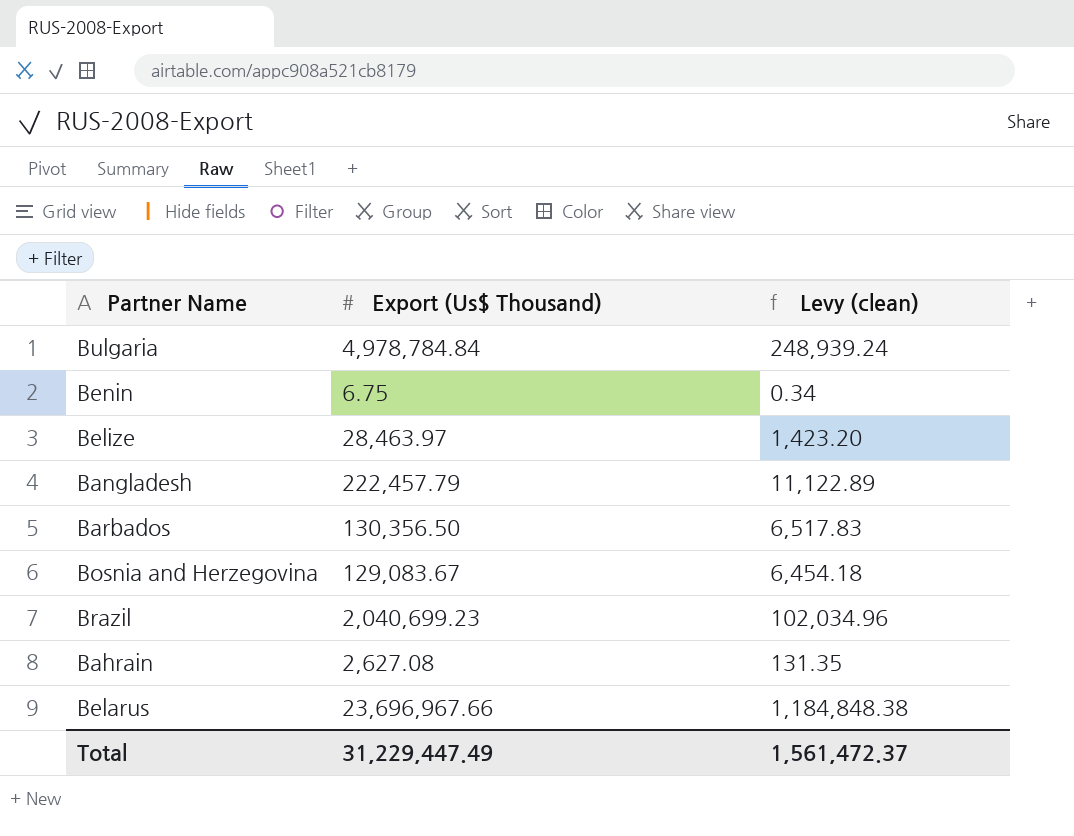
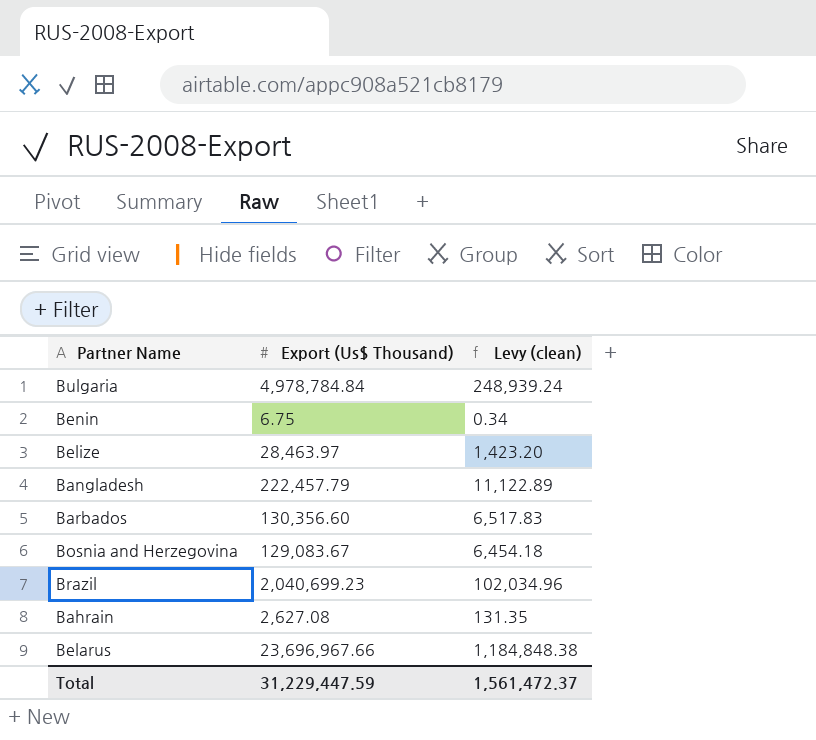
Barbados | Export (Us$ Thousand): 130,356.50 -> 130,356.60
Total | Export (Us$ Thousand): 31,229,447.49 -> 31,229,447.59

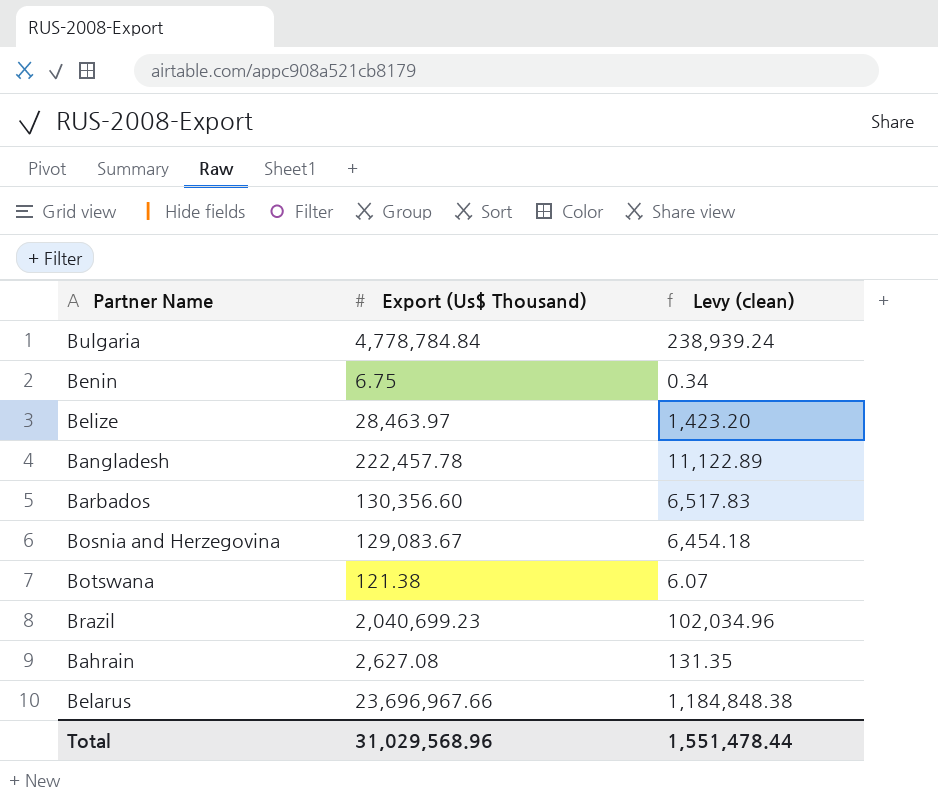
Bulgaria | Export (Us$ Thousand): 4,978,784.84 -> 4,778,784.84
Bulgaria | Levy (clean): 248,939.24 -> 238,939.24
Bangladesh | Export (Us$ Thousand): 222,457.79 -> 222,457.78
row Botswana: none -> 121.38 | 6.07
Total | Export (Us$ Thousand): 31,229,447.59 -> 31,029,568.96
Total | Levy (clean): 1,561,472.37 -> 1,551,478.44

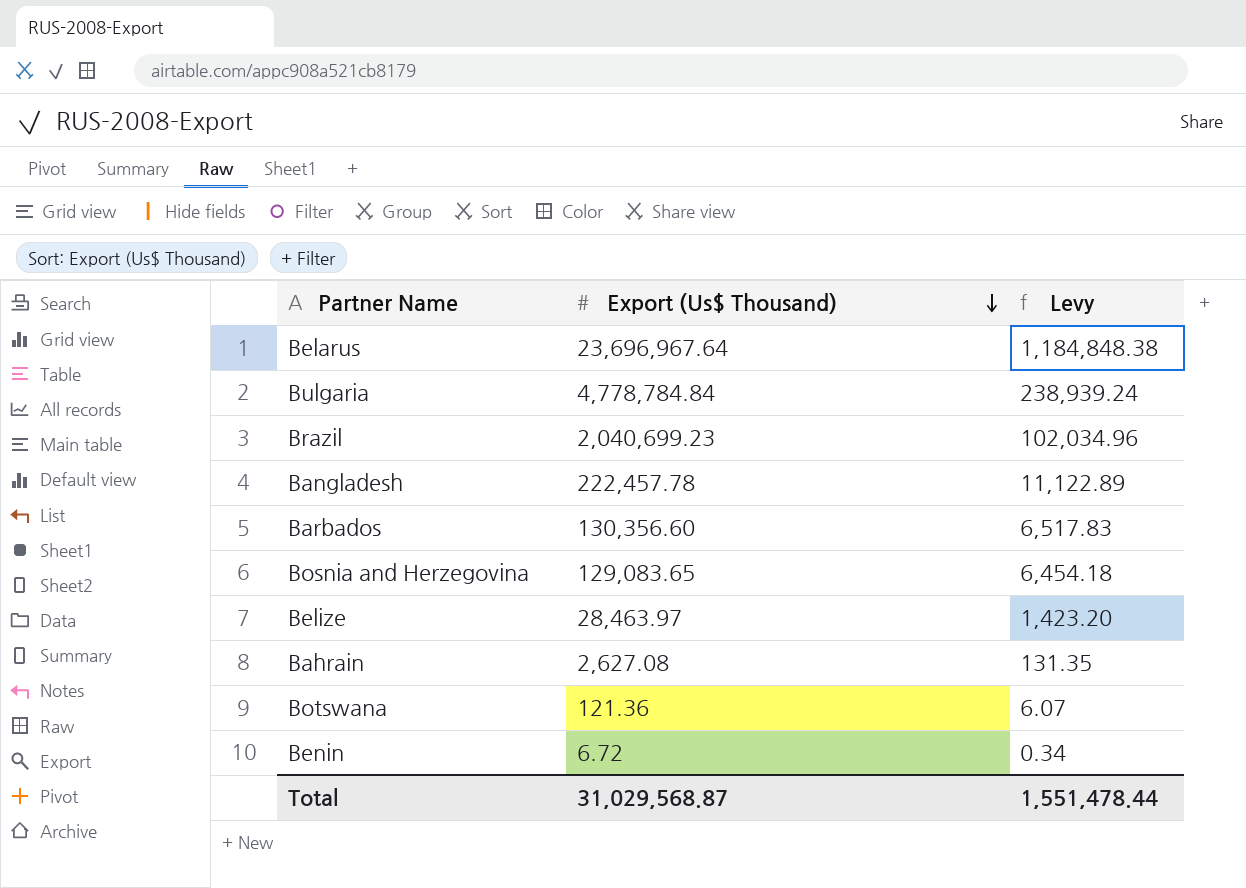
row order: none -> Export (Us$ Thousand) descending
column name: Levy (clean) -> Levy
Belarus | Export (Us$ Thousand): 23,696,967.66 -> 23,696,967.64
Bosnia and Herzegovina | Export (Us$ Thousand): 129,083.67 -> 129,083.65
Botswana | Export (Us$ Thousand): 121.38 -> 121.36
Benin | Export (Us$ Thousand): 6.75 -> 6.72
Total | Export (Us$ Thousand): 31,029,568.96 -> 31,029,568.87

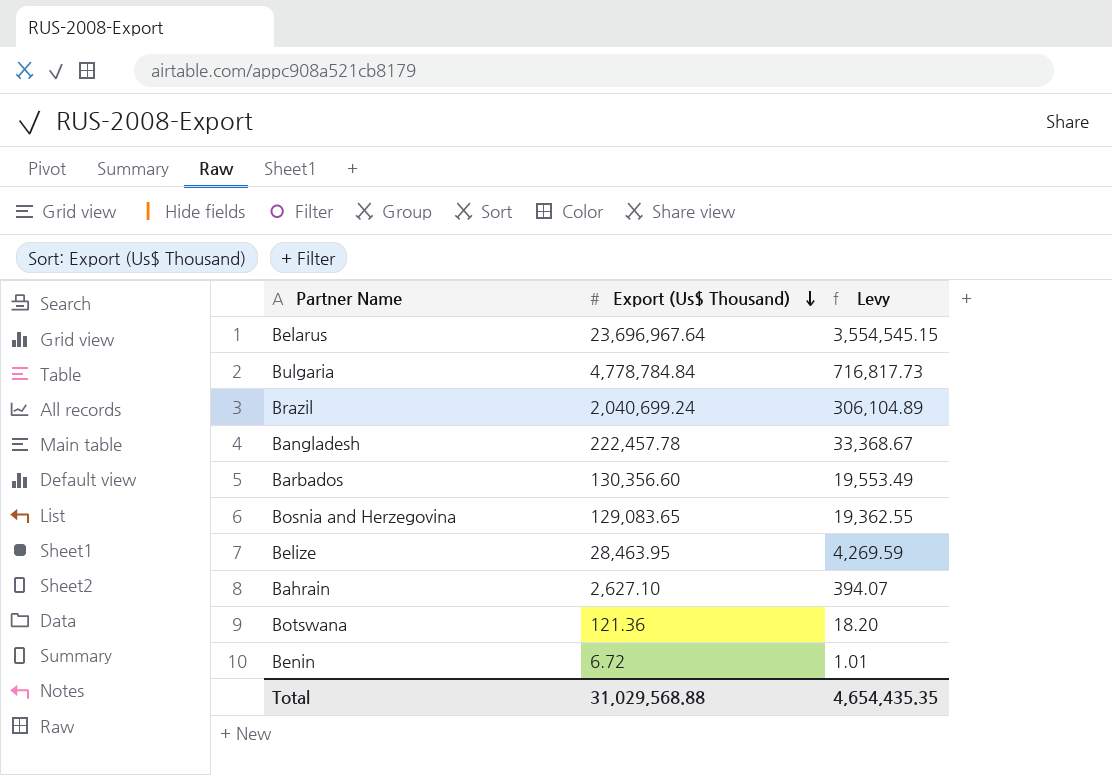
column Levy | formula: [Export (Us$ Thousand)] * 0.05 -> [Export (Us$ Thousand)] * 0.15
Brazil | Export (Us$ Thousand): 2,040,699.23 -> 2,040,699.24
Belize | Export (Us$ Thousand): 28,463.97 -> 28,463.95
Bahrain | Export (Us$ Thousand): 2,627.08 -> 2,627.10
Total | Export (Us$ Thousand): 31,029,568.87 -> 31,029,568.88
Total | Levy: 1,551,478.44 -> 4,654,435.35

